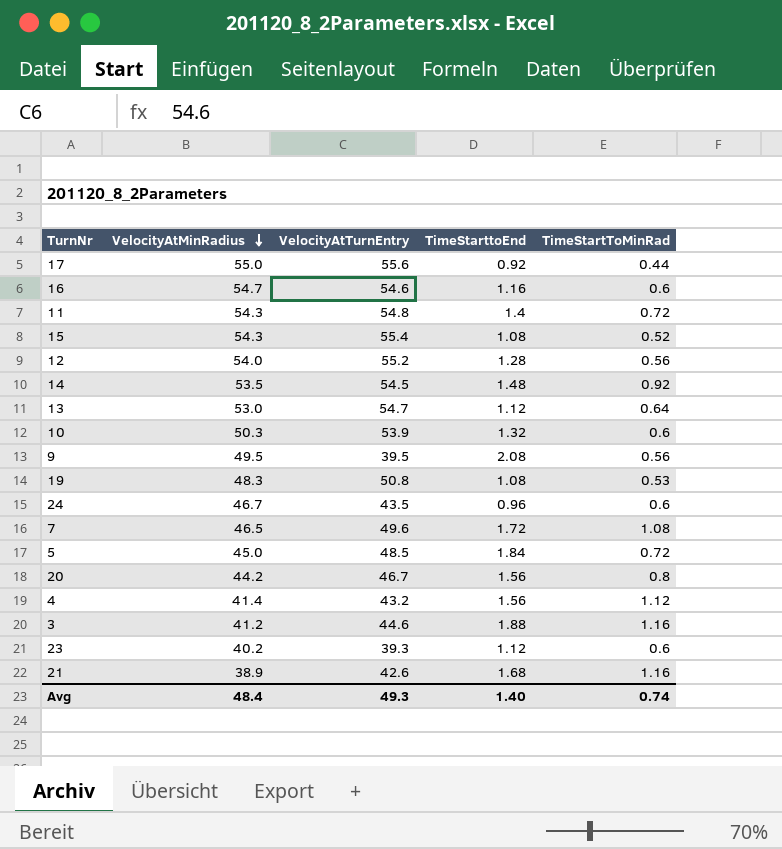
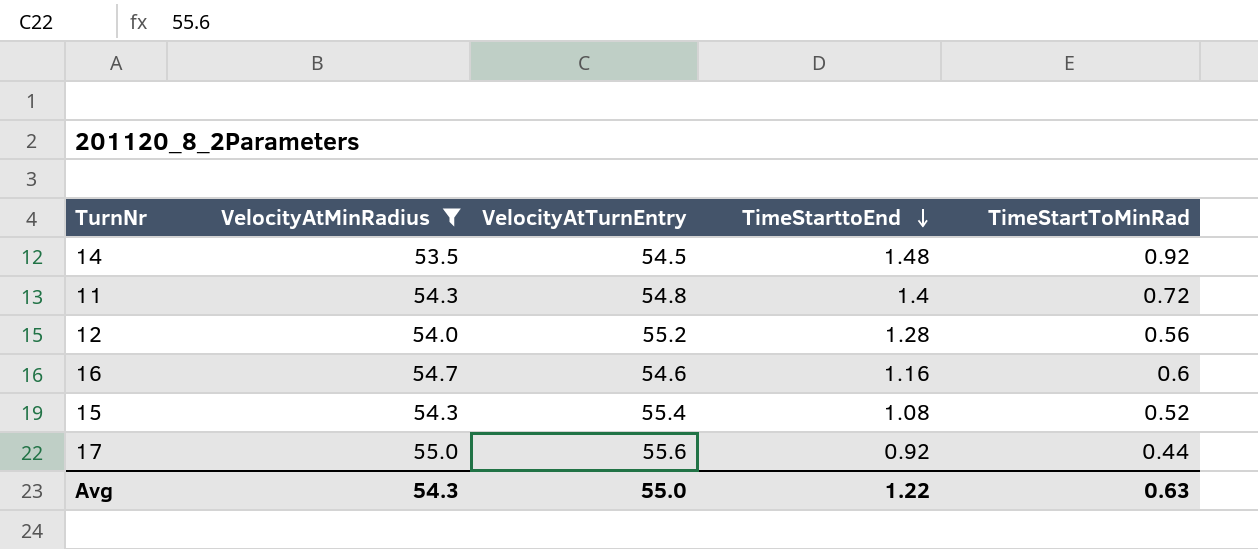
filter: none -> VelocityAtMinRadius >= 53.5
row order: VelocityAtMinRadius descending -> TimeStarttoEnd descending
Avg | VelocityAtMinRadius: 48.4 -> 54.3
Avg | VelocityAtTurnEntry: 49.3 -> 55.0
Avg | TimeStarttoEnd: 1.40 -> 1.22
Avg | TimeStartToMinRad: 0.74 -> 0.63

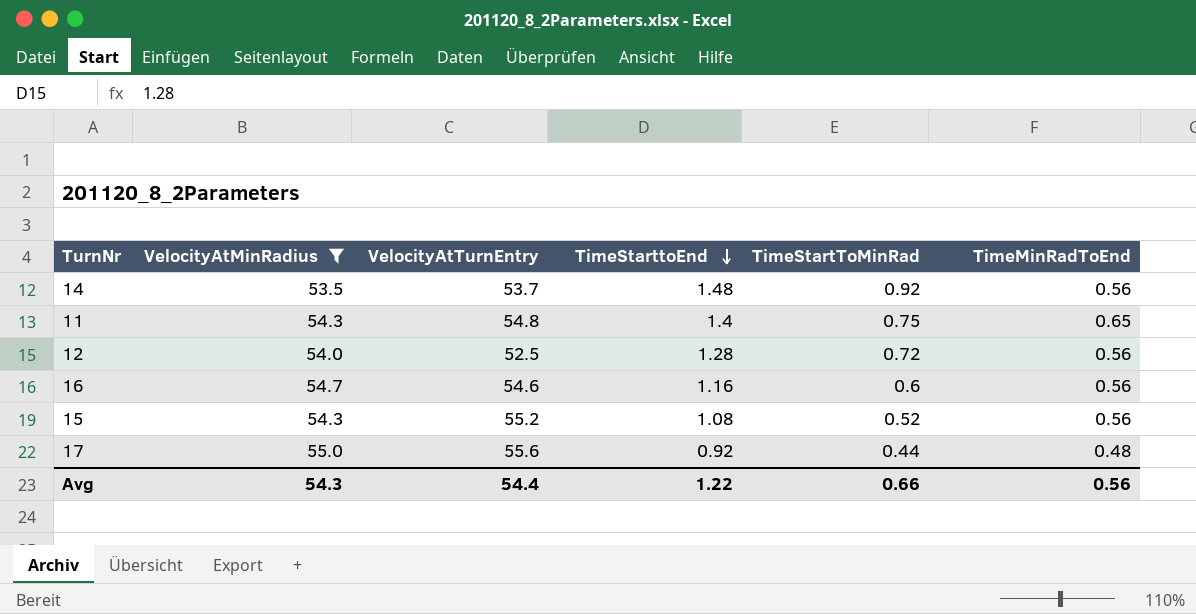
column TimeMinRadToEnd | formula: none -> [TimeStarttoEnd] - [TimeStartToMinRad]
14 | VelocityAtTurnEntry: 54.5 -> 53.7
11 | TimeStartToMinRad: 0.72 -> 0.75
12 | VelocityAtTurnEntry: 55.2 -> 52.5
12 | TimeStartToMinRad: 0.56 -> 0.72
15 | VelocityAtTurnEntry: 55.4 -> 55.2
Avg | VelocityAtTurnEntry: 55.0 -> 54.4
Avg | TimeStartToMinRad: 0.63 -> 0.66

